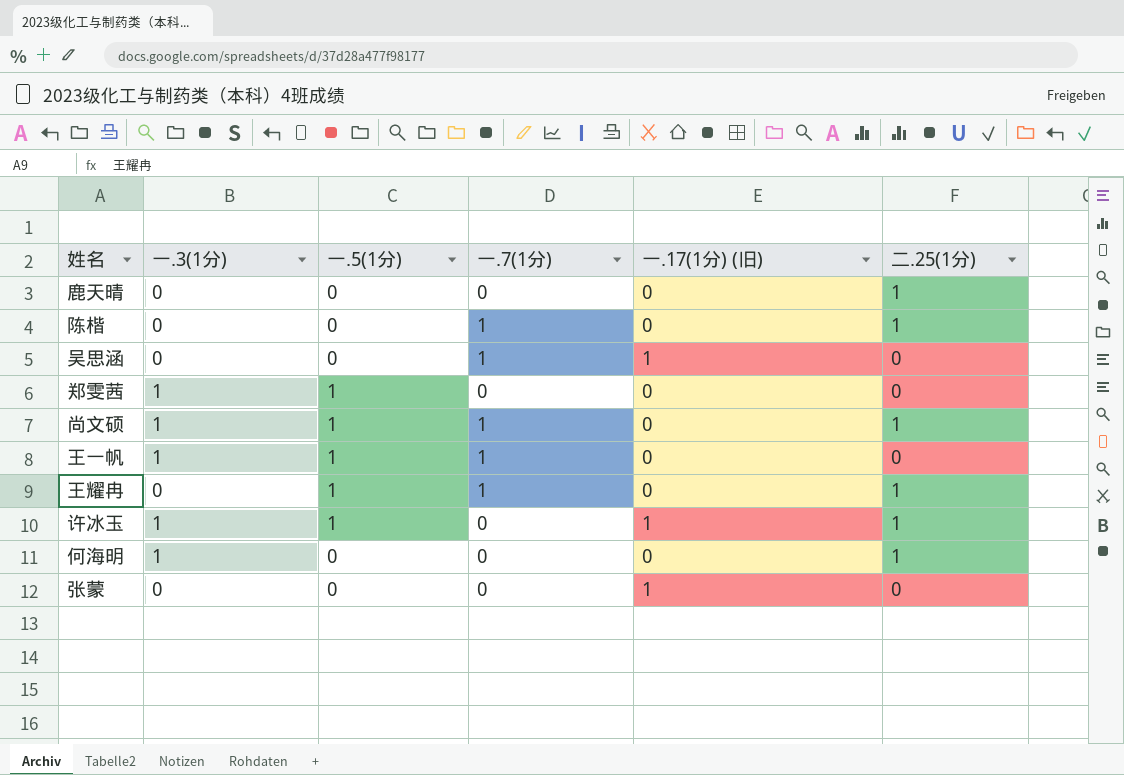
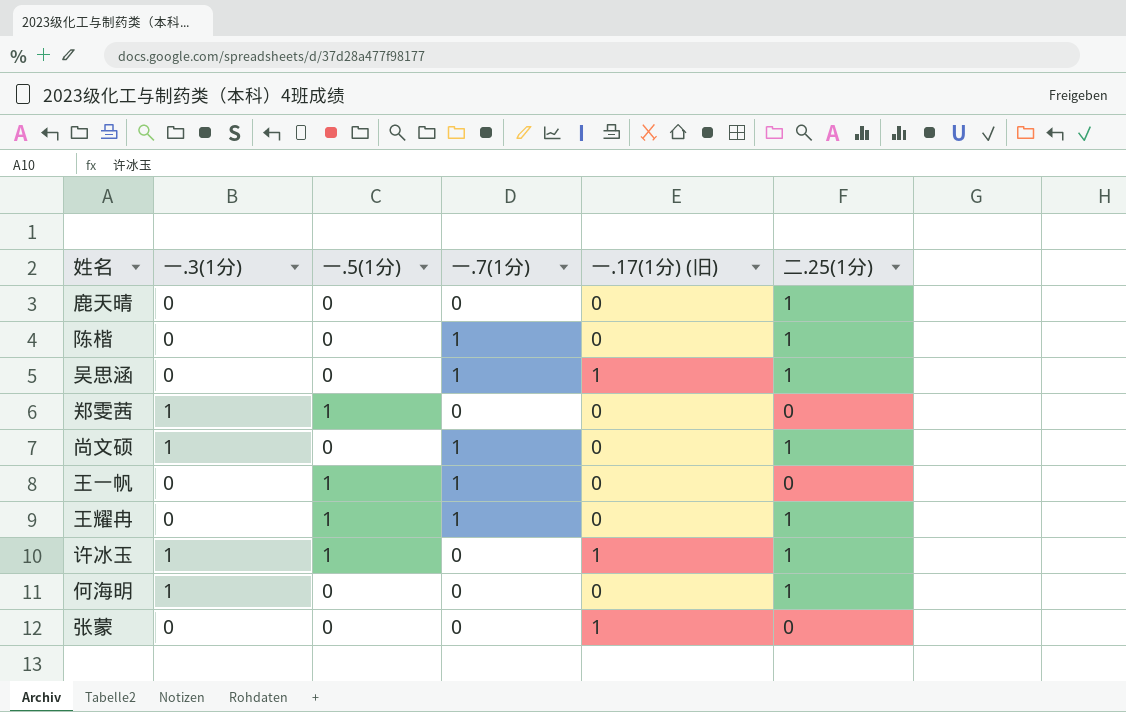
吴思涵 | 二.25(1分): 0 -> 1
尚文硕 | 一.5(1分): 1 -> 0
王一帆 | 一.3(1分): 1 -> 0

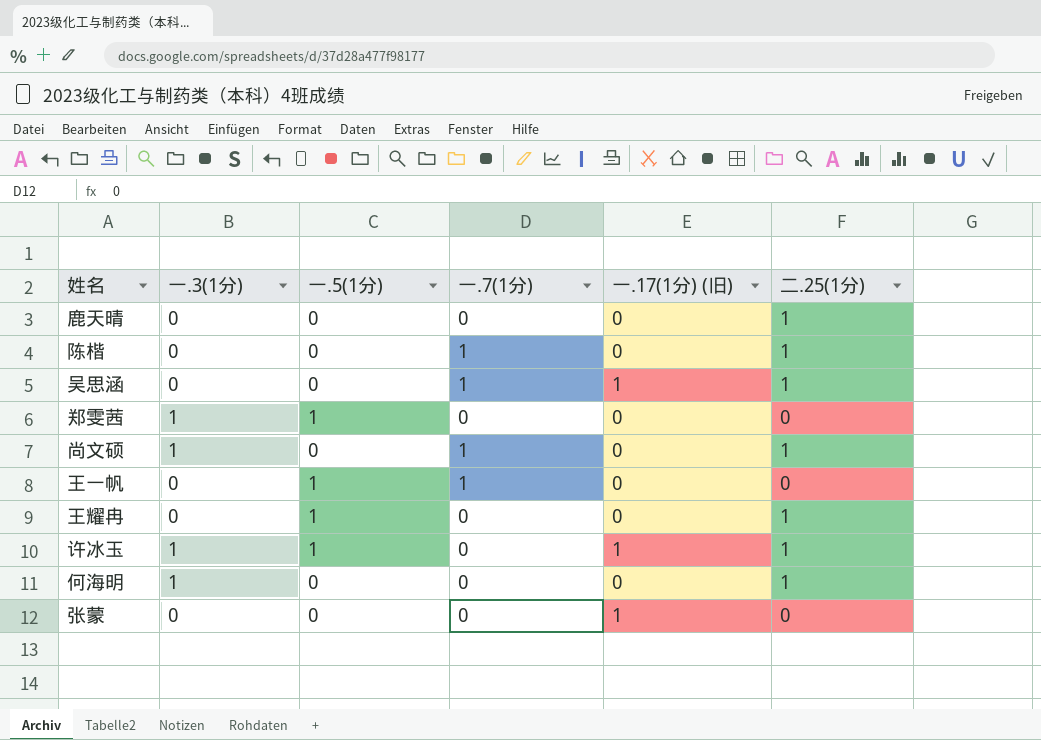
王耀冉 | 一.7(1分): 1 -> 0

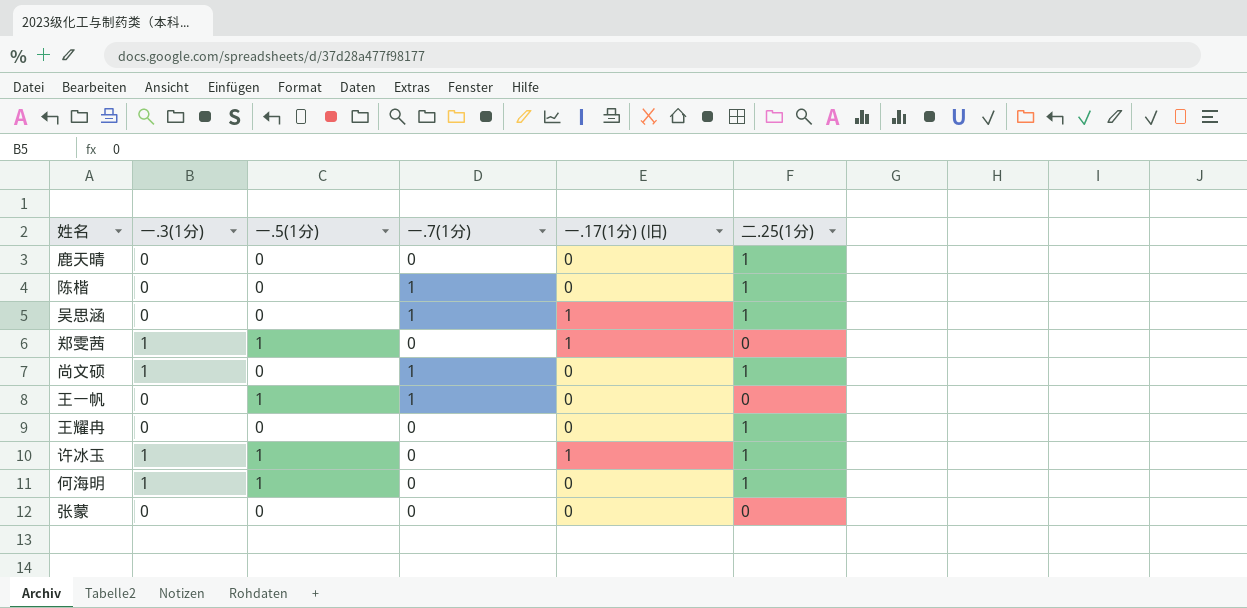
郑雯茜 | 一.17(1分) (旧): 0 -> 1
王耀冉 | 一.5(1分): 1 -> 0
何海明 | 一.5(1分): 0 -> 1
张蒙 | 一.17(1分) (旧): 1 -> 0

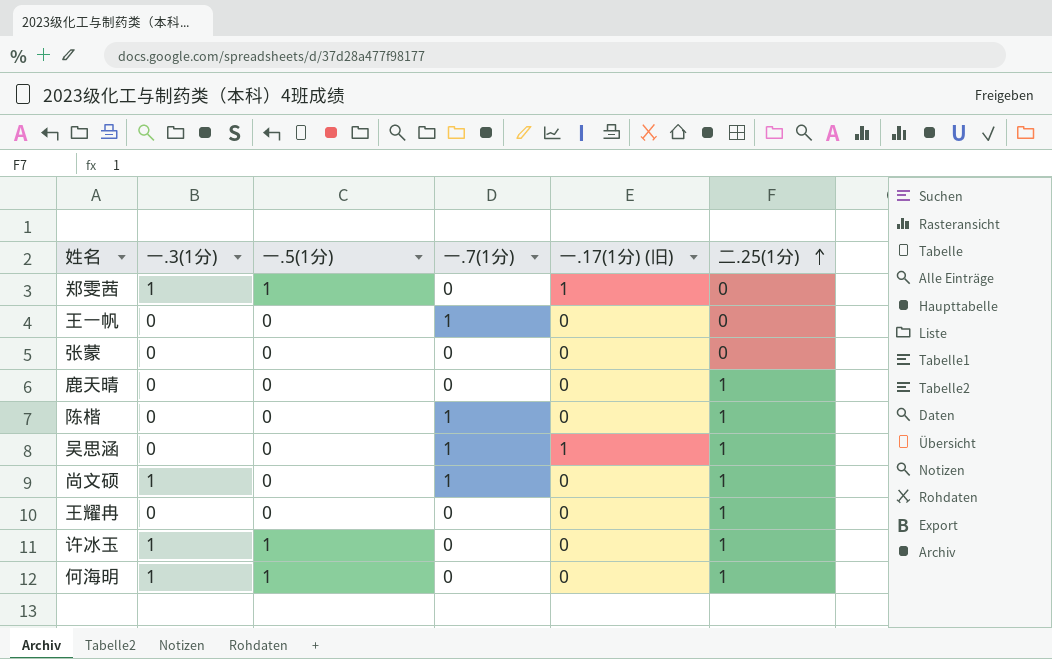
row order: none -> 二.25(1分) ascending
王一帆 | 一.5(1分): 1 -> 0
许冰玉 | 一.17(1分) (旧): 1 -> 0

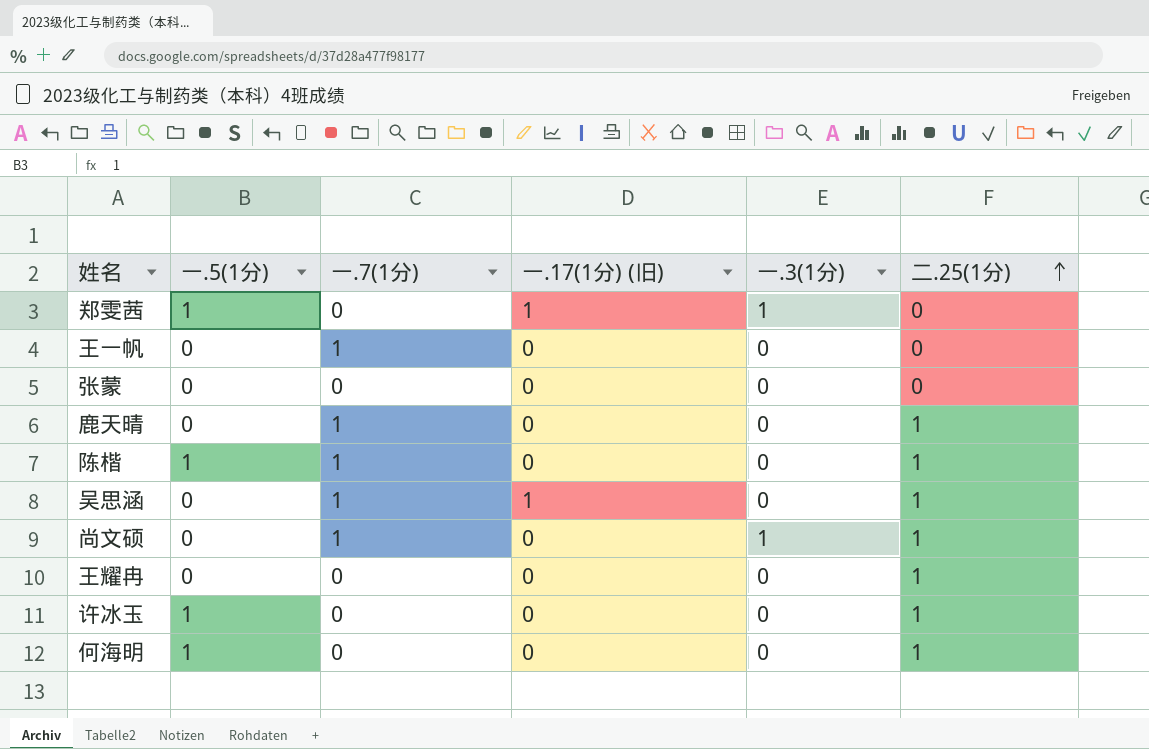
column 一.3(1分) | position: 2 -> 5
鹿天晴 | 一.7(1分): 0 -> 1
陈楷 | 一.5(1分): 0 -> 1
许冰玉 | 一.3(1分): 1 -> 0
何海明 | 一.3(1分): 1 -> 0

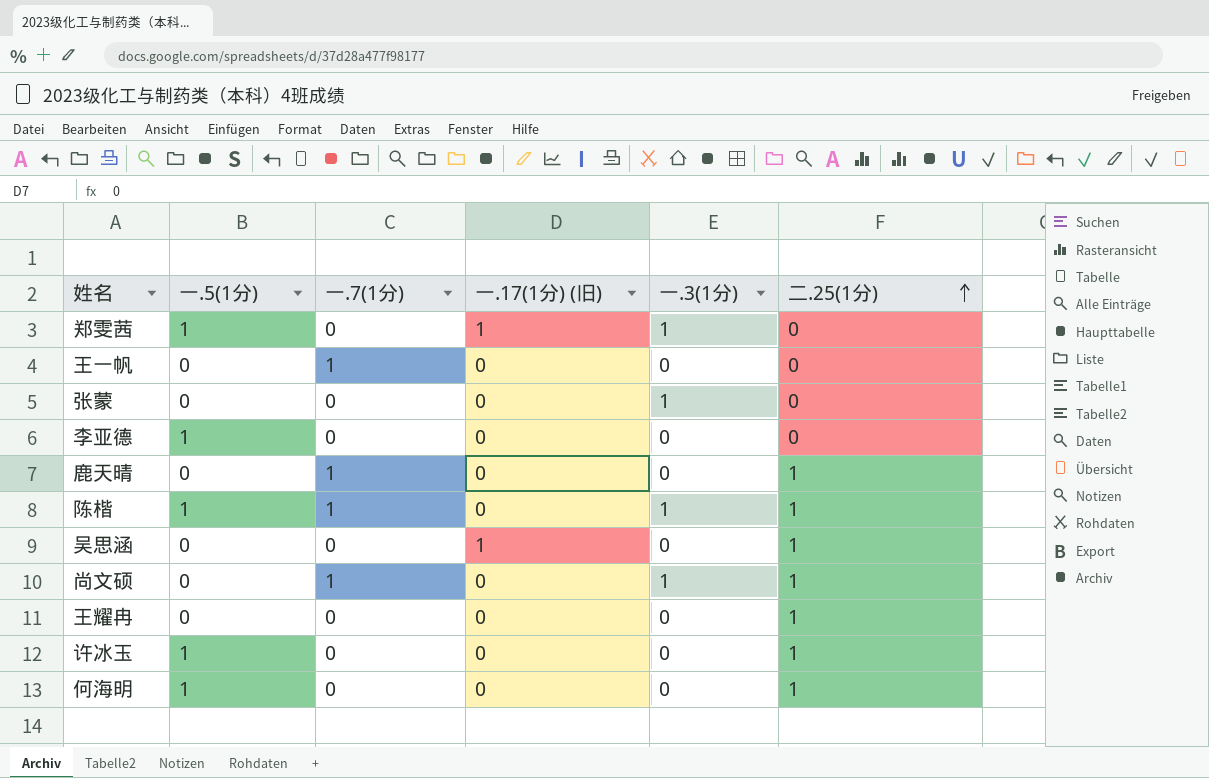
张蒙 | 一.3(1分): 0 -> 1
row 李亚德: none -> 1 | 0 | 0 | 0 | 0
陈楷 | 一.3(1分): 0 -> 1
吴思涵 | 一.7(1分): 1 -> 0

